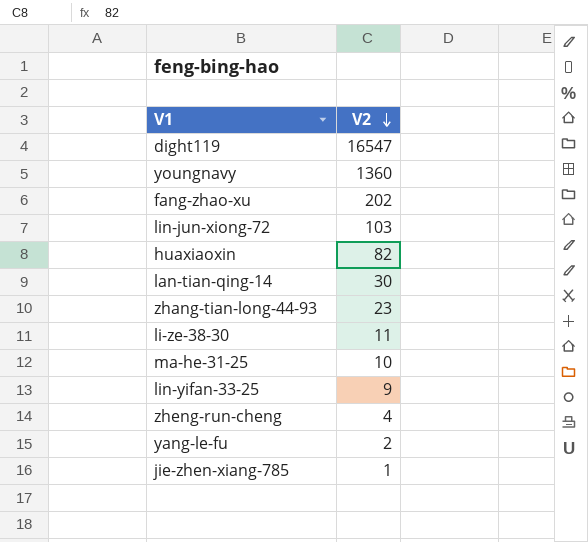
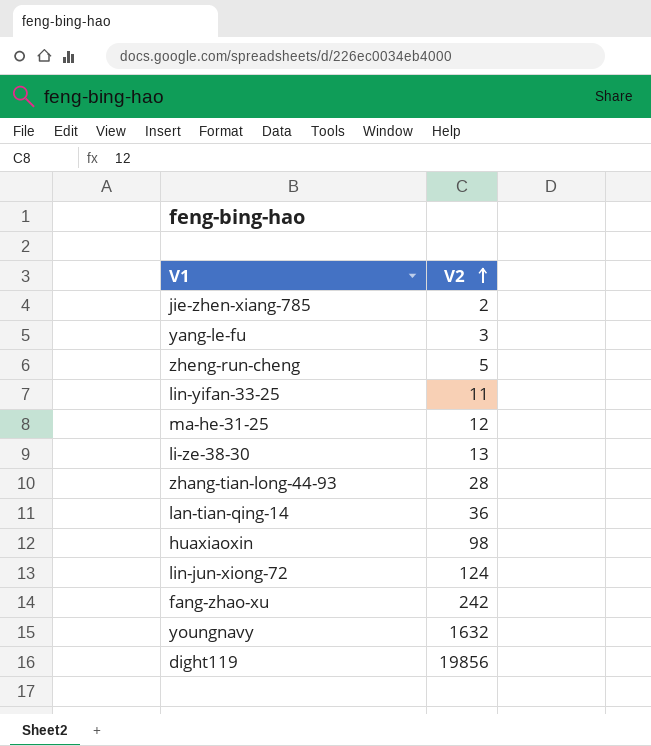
row order: V2 descending -> V2 ascending
jie-zhen-xiang-785 | V2: 1 -> 2
yang-le-fu | V2: 2 -> 3
zheng-run-cheng | V2: 4 -> 5
lin-yifan-33-25 | V2: 9 -> 11
ma-he-31-25 | V2: 10 -> 12
li-ze-38-30 | V2: 11 -> 13
zhang-tian-long-44-93 | V2: 23 -> 28
lan-tian-qing-14 | V2: 30 -> 36
huaxiaoxin | V2: 82 -> 98
lin-jun-xiong-72 | V2: 103 -> 124
fang-zhao-xu | V2: 202 -> 242
youngnavy | V2: 1360 -> 1632
dight119 | V2: 16547 -> 19856

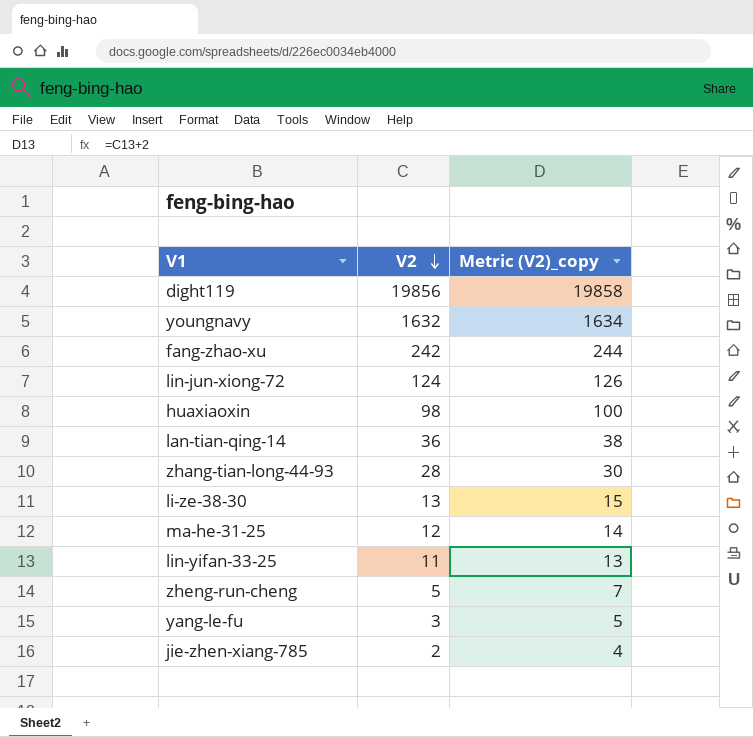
row order: V2 ascending -> V2 descending
column Metric (V2)_copy | formula: none -> [V2] + 2

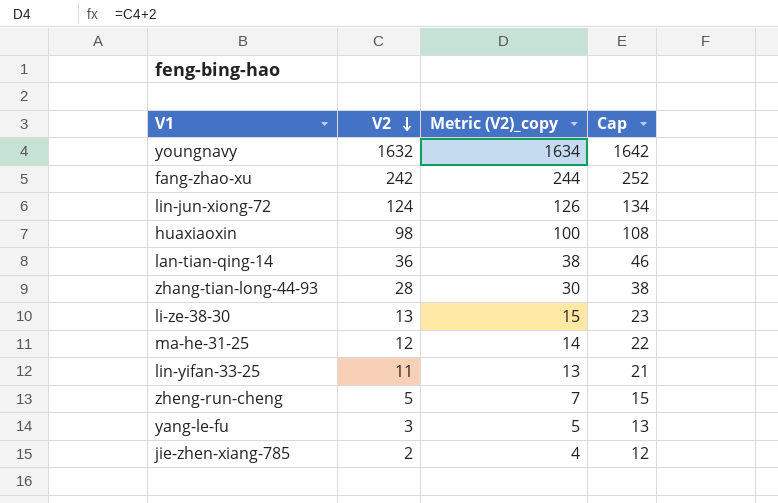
column Cap | formula: none -> [V2] + 10
row dight119: 19856 | 19858 -> none

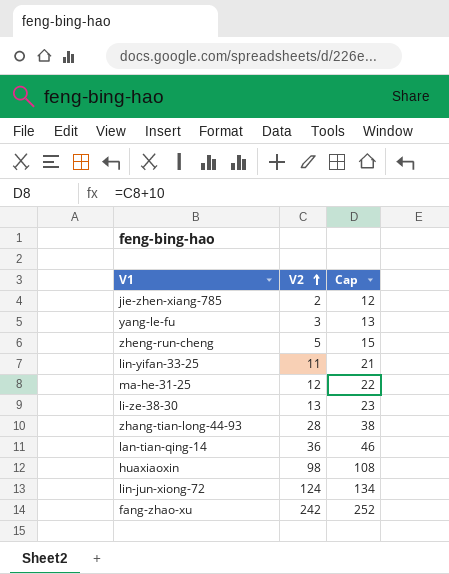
row order: V2 descending -> V2 ascending
column Metric (V2)_copy | formula: [V2] + 2 -> none
row youngnavy: 1632 | 1634 | 1642 -> none

